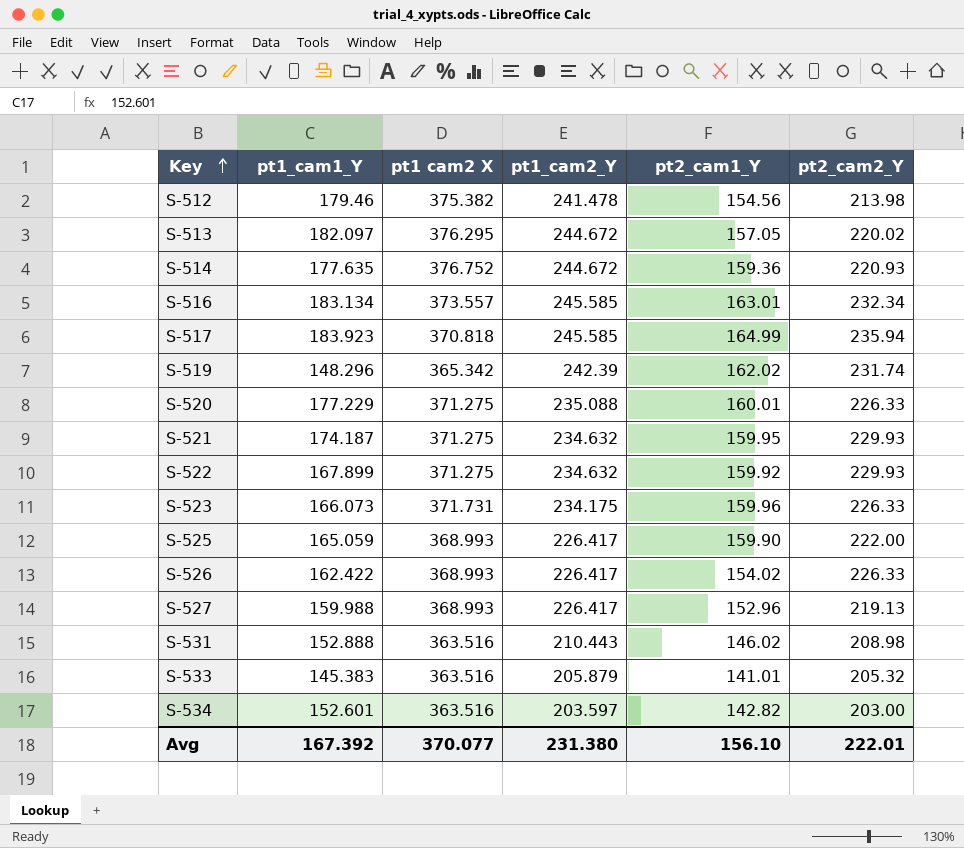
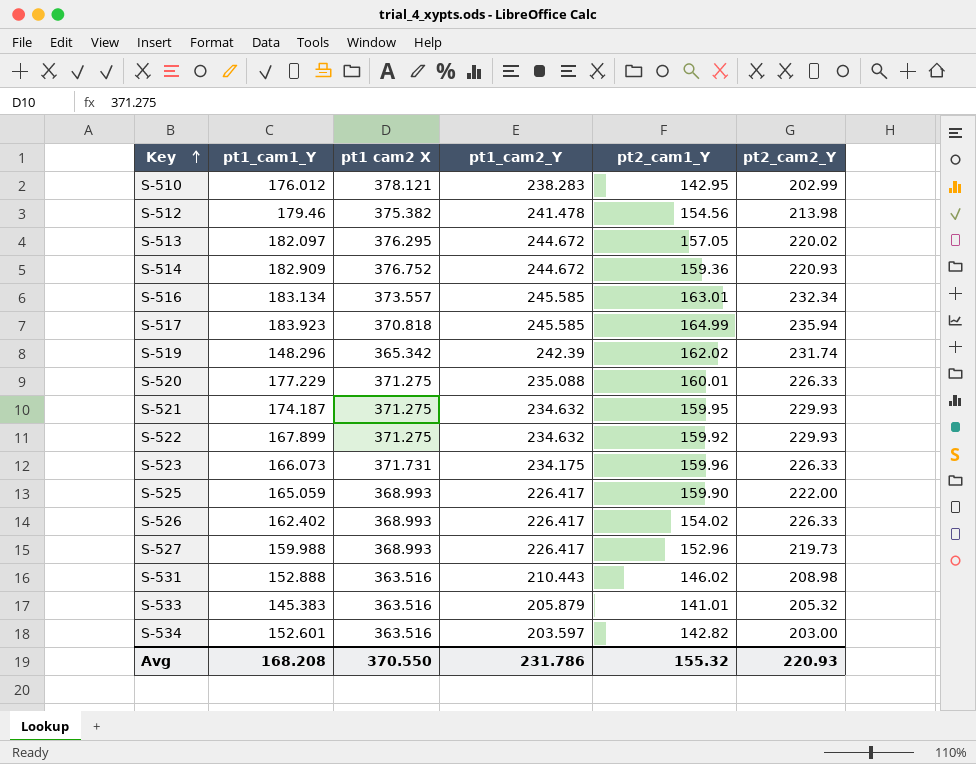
row S-510: none -> 176.012 | 378.121 | 238.283 | 142.95 | 202.99
S-514 | pt1_cam1_Y: 177.635 -> 182.909
S-526 | pt1_cam1_Y: 162.422 -> 162.402
S-527 | pt2_cam2_Y: 219.13 -> 219.73
Avg | pt1_cam1_Y: 167.392 -> 168.208
Avg | pt1 cam2 X: 370.077 -> 370.550
Avg | pt1_cam2_Y: 231.380 -> 231.786
Avg | pt2_cam1_Y: 156.10 -> 155.32
Avg | pt2_cam2_Y: 222.01 -> 220.93

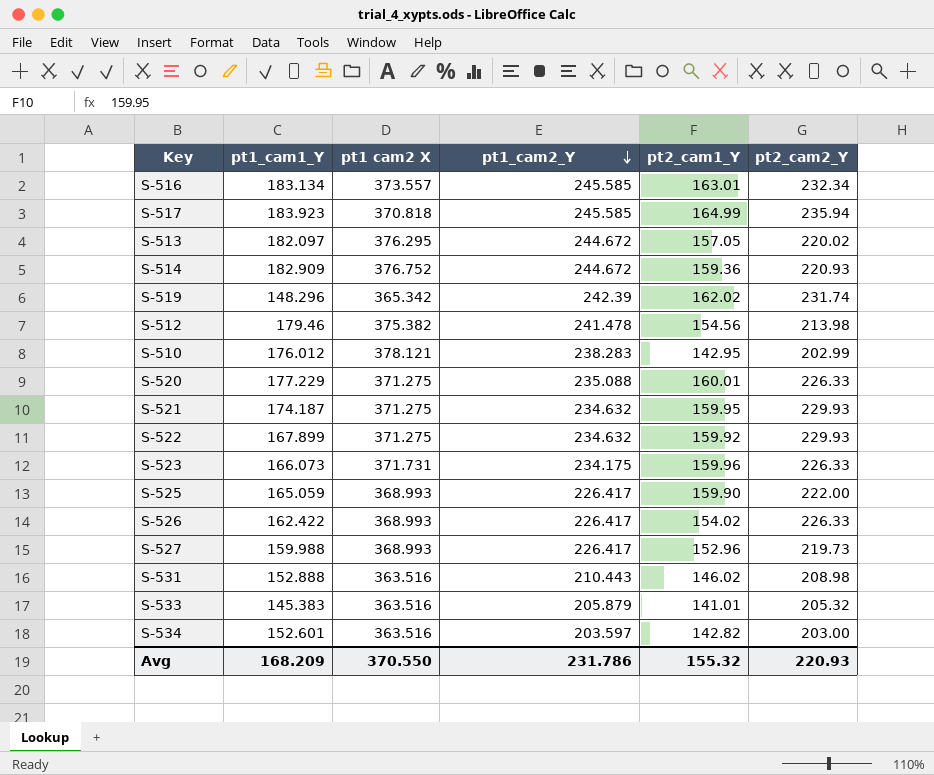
row order: Key ascending -> pt1_cam2_Y descending
S-526 | pt1_cam1_Y: 162.402 -> 162.422
Avg | pt1_cam1_Y: 168.208 -> 168.209

